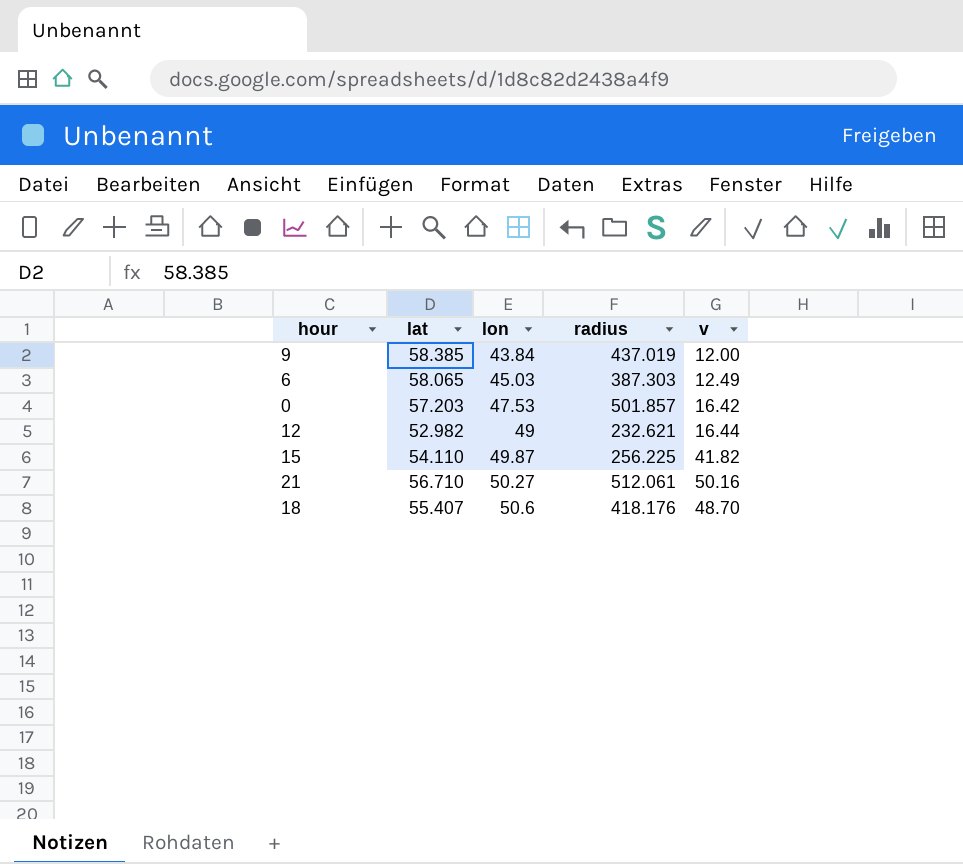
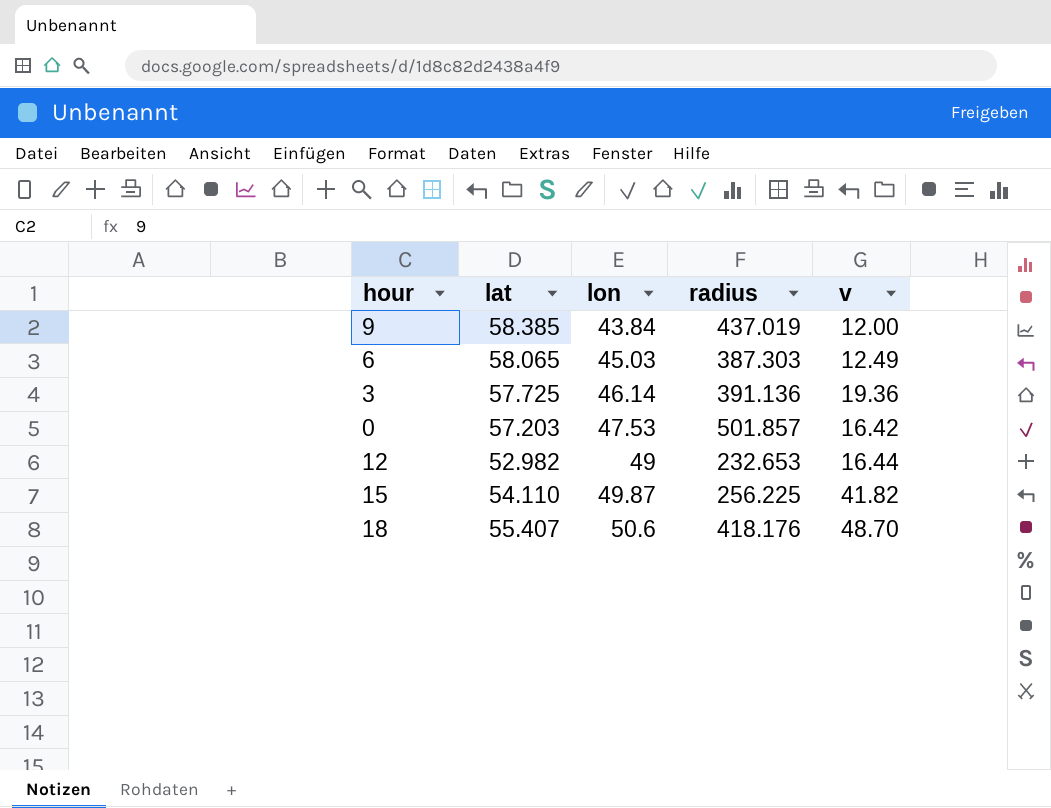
row 21: 56.710 | 50.27 | 512.061 | 50.16 -> none
row 3: none -> 57.725 | 46.14 | 391.136 | 19.36
12 | radius: 232.621 -> 232.653

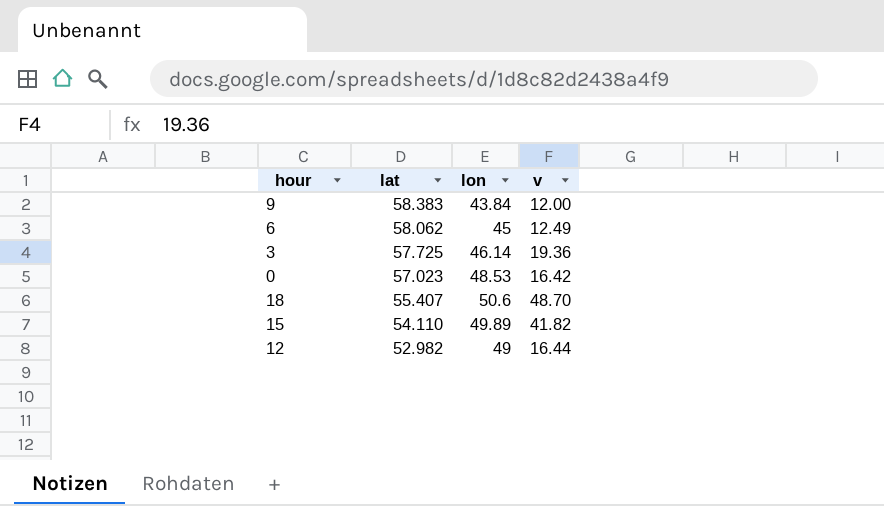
row order: lon ascending -> lat descending
column radius | position: 4 -> none
9 | lat: 58.385 -> 58.383
6 | lat: 58.065 -> 58.062
6 | lon: 45.03 -> 45
0 | lat: 57.203 -> 57.023
0 | lon: 47.53 -> 48.53
15 | lon: 49.87 -> 49.89

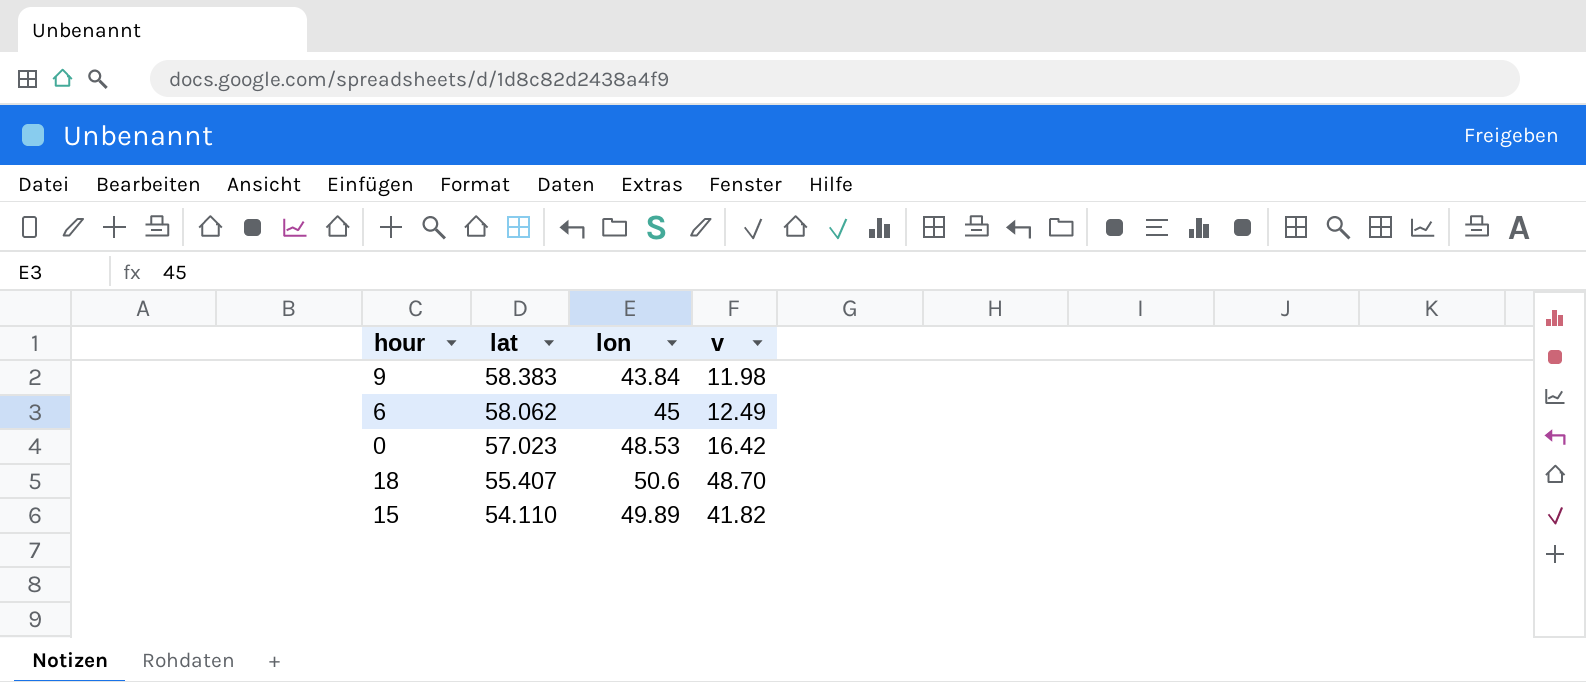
row 3: 57.725 | 46.14 | 19.36 -> none
row 12: 52.982 | 49 | 16.44 -> none
9 | v: 12.00 -> 11.98

